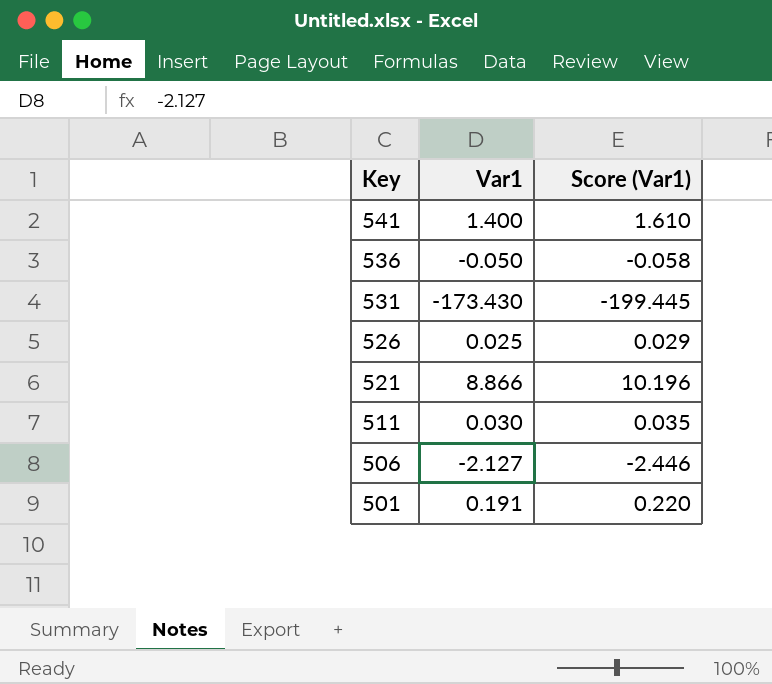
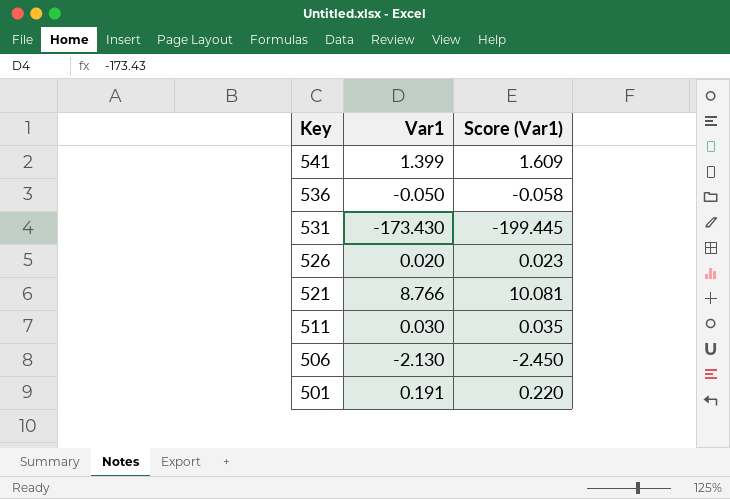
541 | Var1: 1.400 -> 1.399
541 | Score (Var1): 1.610 -> 1.609
526 | Var1: 0.025 -> 0.020
526 | Score (Var1): 0.029 -> 0.023
521 | Var1: 8.866 -> 8.766
521 | Score (Var1): 10.196 -> 10.081
506 | Var1: -2.127 -> -2.130
506 | Score (Var1): -2.446 -> -2.450

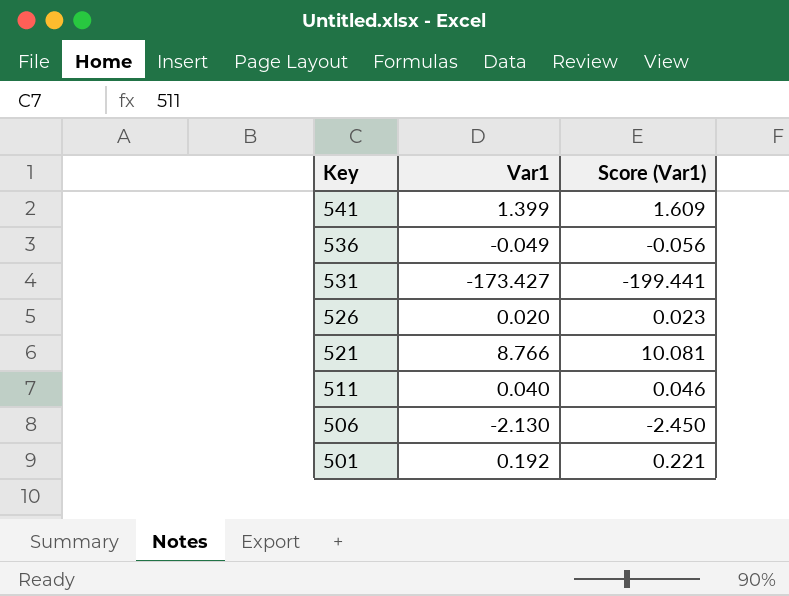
536 | Var1: -0.050 -> -0.049
536 | Score (Var1): -0.058 -> -0.056
531 | Var1: -173.430 -> -173.427
531 | Score (Var1): -199.445 -> -199.441
511 | Var1: 0.030 -> 0.040
511 | Score (Var1): 0.035 -> 0.046
501 | Var1: 0.191 -> 0.192
501 | Score (Var1): 0.220 -> 0.221

